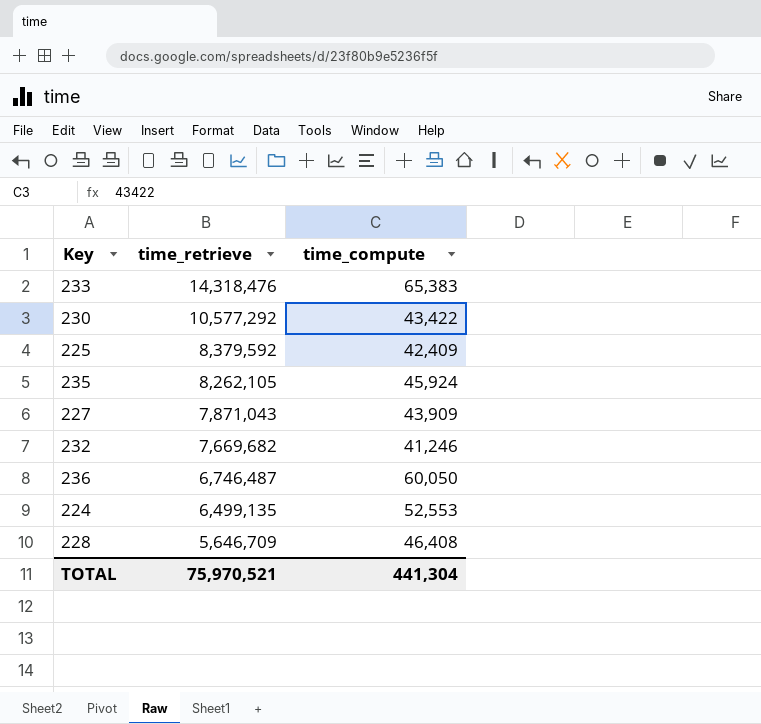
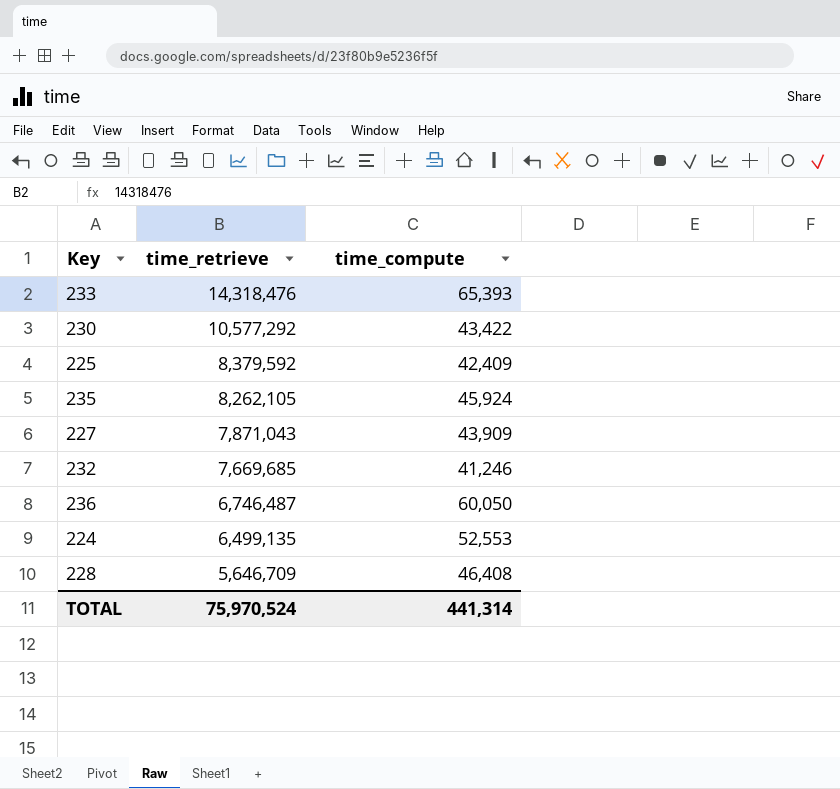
233 | time_compute: 65,383 -> 65,393
232 | time_retrieve: 7,669,682 -> 7,669,685
TOTAL | time_retrieve: 75,970,521 -> 75,970,524
TOTAL | time_compute: 441,304 -> 441,314

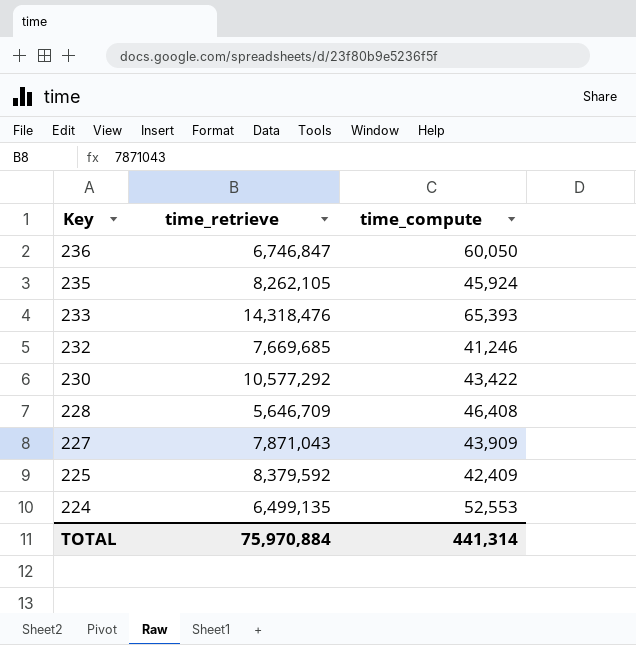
row order: time_retrieve descending -> Key descending
236 | time_retrieve: 6,746,487 -> 6,746,847
TOTAL | time_retrieve: 75,970,524 -> 75,970,884

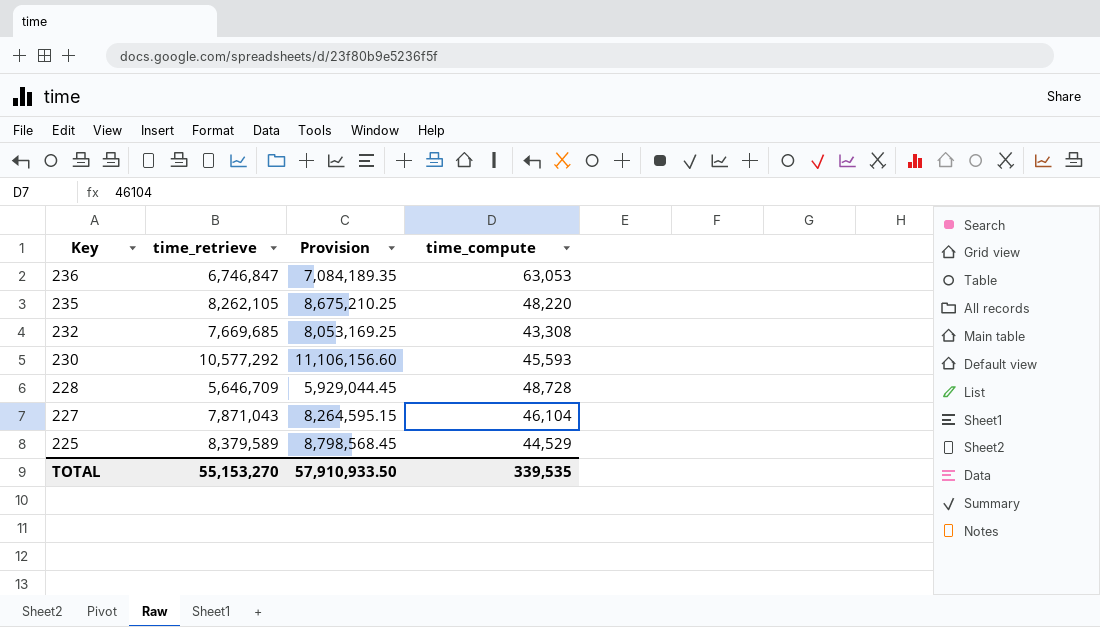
column Provision | formula: none -> [time_retrieve] * 1.05
row 233: 14,318,476 | 65,393 -> none
row 224: 6,499,135 | 52,553 -> none
236 | time_compute: 60,050 -> 63,053
235 | time_compute: 45,924 -> 48,220
232 | time_compute: 41,246 -> 43,308
230 | time_compute: 43,422 -> 45,593
228 | time_compute: 46,408 -> 48,728
227 | time_compute: 43,909 -> 46,104
225 | time_retrieve: 8,379,592 -> 8,379,589
225 | time_compute: 42,409 -> 44,529
TOTAL | time_retrieve: 75,970,884 -> 55,153,270
TOTAL | time_compute: 441,314 -> 339,535

